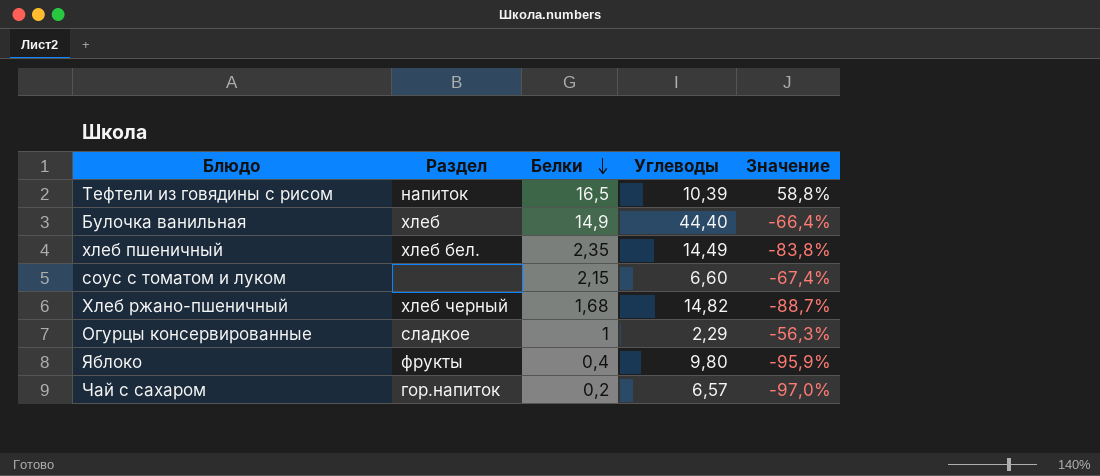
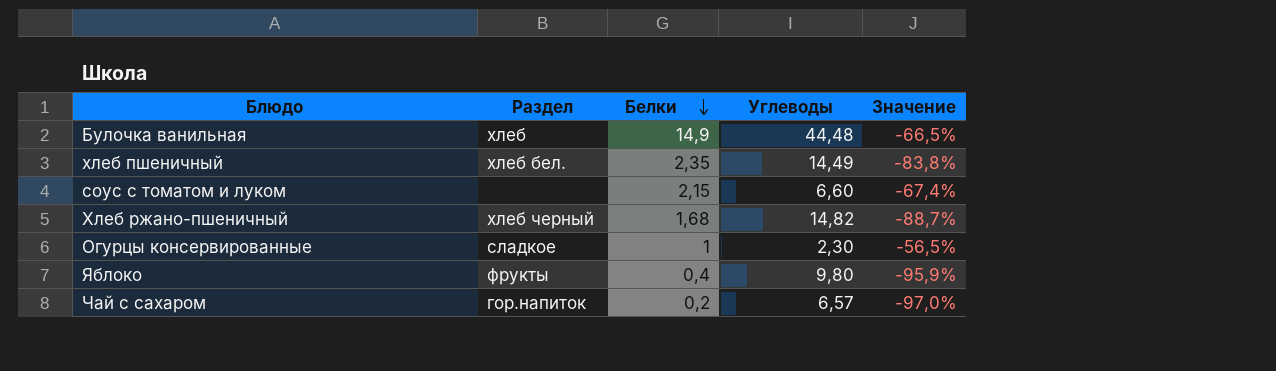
row Тефтели из говядины с рисом: напиток | 16,5 | 10,39 | 58,8% -> none
Булочка ванильная | Углеводы: 44,40 -> 44,48
Булочка ванильная | Значение: -66,4% -> -66,5%
Огурцы консервированные | Углеводы: 2,29 -> 2,30
Огурцы консервированные | Значение: -56,3% -> -56,5%

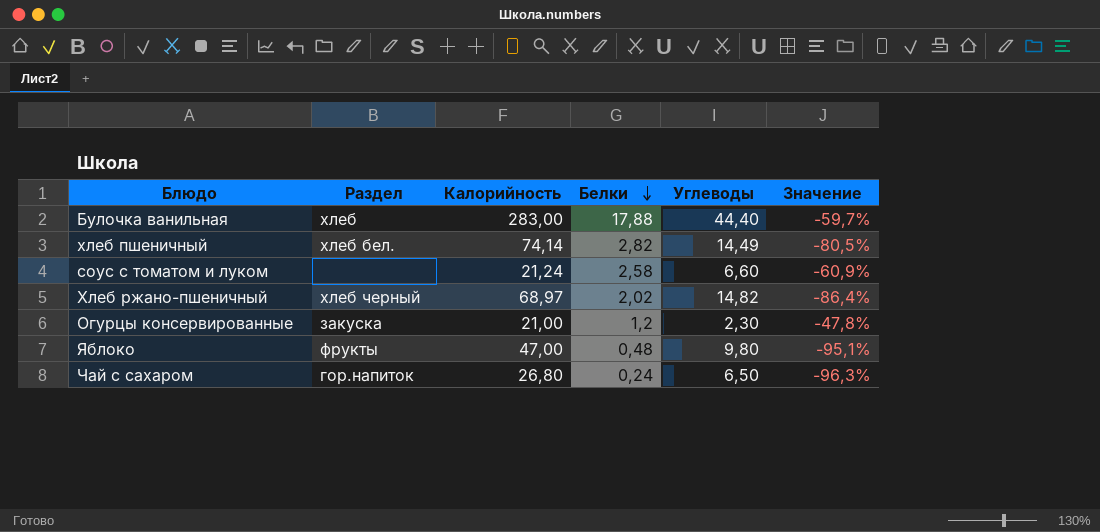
column Калорийность | position: none -> 3
Булочка ванильная | Белки: 14,9 -> 17,88
Булочка ванильная | Углеводы: 44,48 -> 44,40
Булочка ванильная | Значение: -66,5% -> -59,7%
хлеб пшеничный | Белки: 2,35 -> 2,82
хлеб пшеничный | Значение: -83,8% -> -80,5%
соус с томатом и луком | Белки: 2,15 -> 2,58
соус с томатом и луком | Значение: -67,4% -> -60,9%
Хлеб ржано-пшеничный | Белки: 1,68 -> 2,02
Хлеб ржано-пшеничный | Значение: -88,7% -> -86,4%
Огурцы консервированные | Раздел: сладкое -> закуска
Огурцы консервированные | Белки: 1 -> 1,2
Огурцы консервированные | Значение: -56,5% -> -47,8%
Яблоко | Белки: 0,4 -> 0,48
Яблоко | Значение: -95,9% -> -95,1%
Чай с сахаром | Белки: 0,2 -> 0,24
Чай с сахаром | Углеводы: 6,57 -> 6,50
Чай с сахаром | Значение: -97,0% -> -96,3%

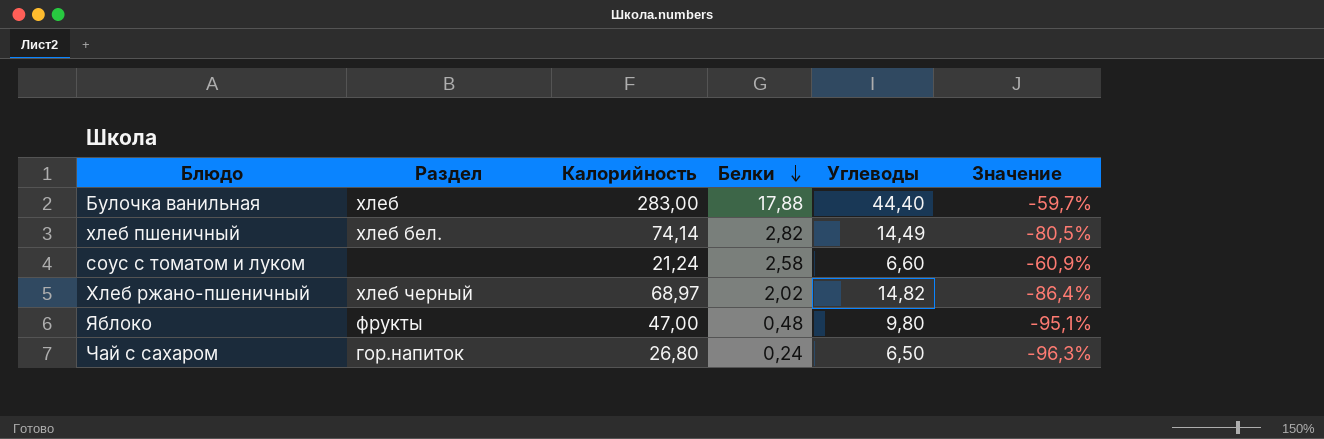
row Огурцы консервированные: закуска | 21,00 | 1,2 | 2,30 | -47,8% -> none

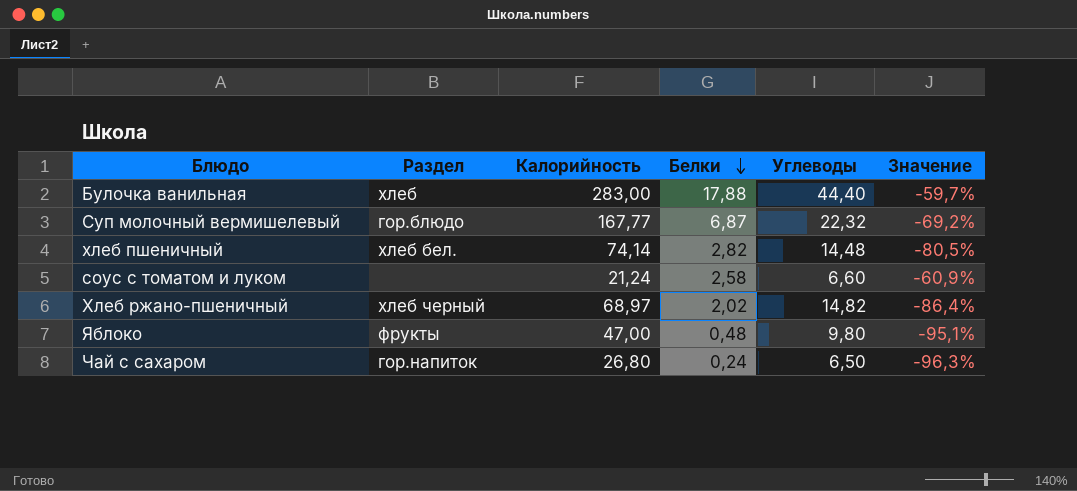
row Суп молочный вермишелевый: none -> гор.блюдо | 167,77 | 6,87 | 22,32 | -69,2%
хлеб пшеничный | Углеводы: 14,49 -> 14,48

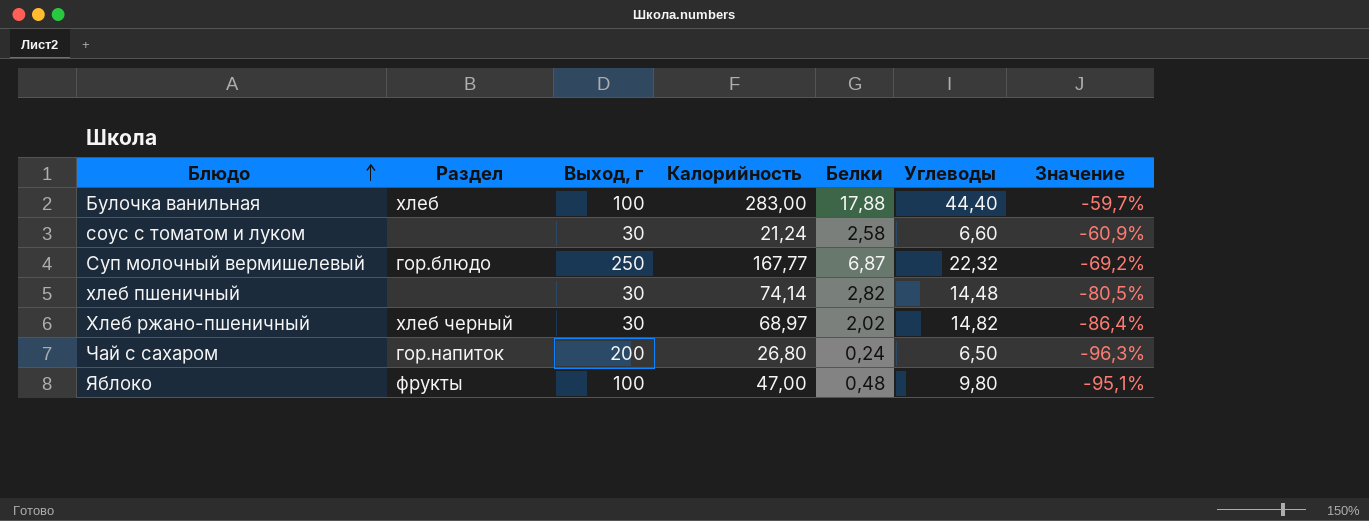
row order: Белки descending -> Блюдо ascending
column Выход, г | position: none -> 3
хлеб пшеничный | Раздел: хлеб бел. -> none

